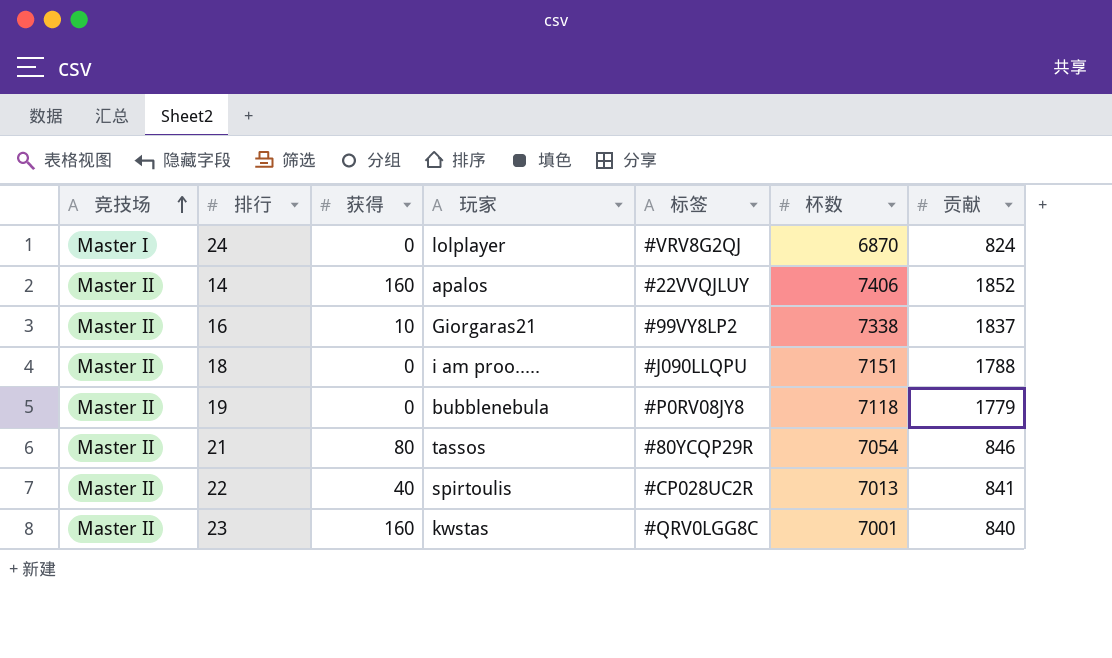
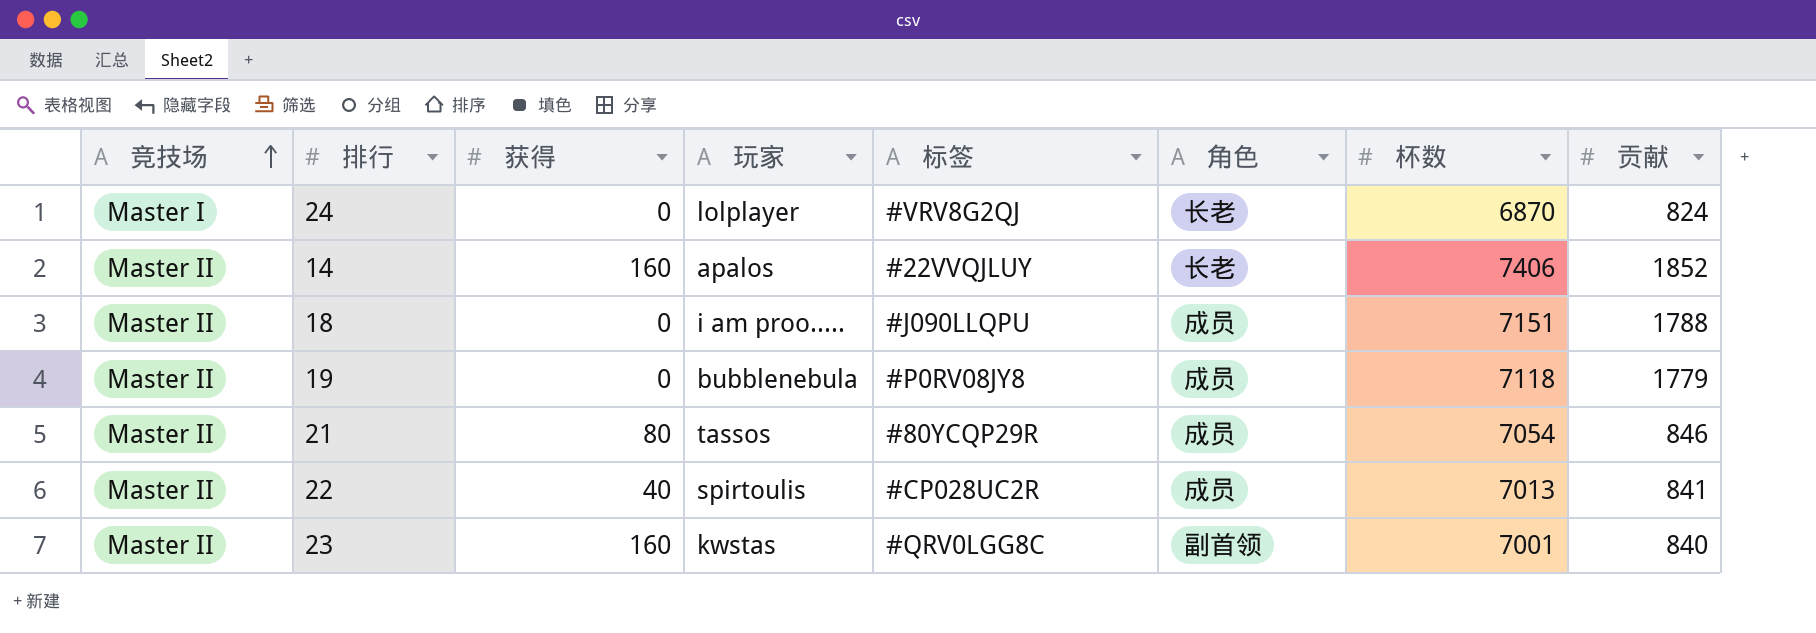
column 角色 | position: none -> 6
row 16: Master II | 10 | Giorgaras21 | #99VY8LP2 | 7338 | 1837 -> none

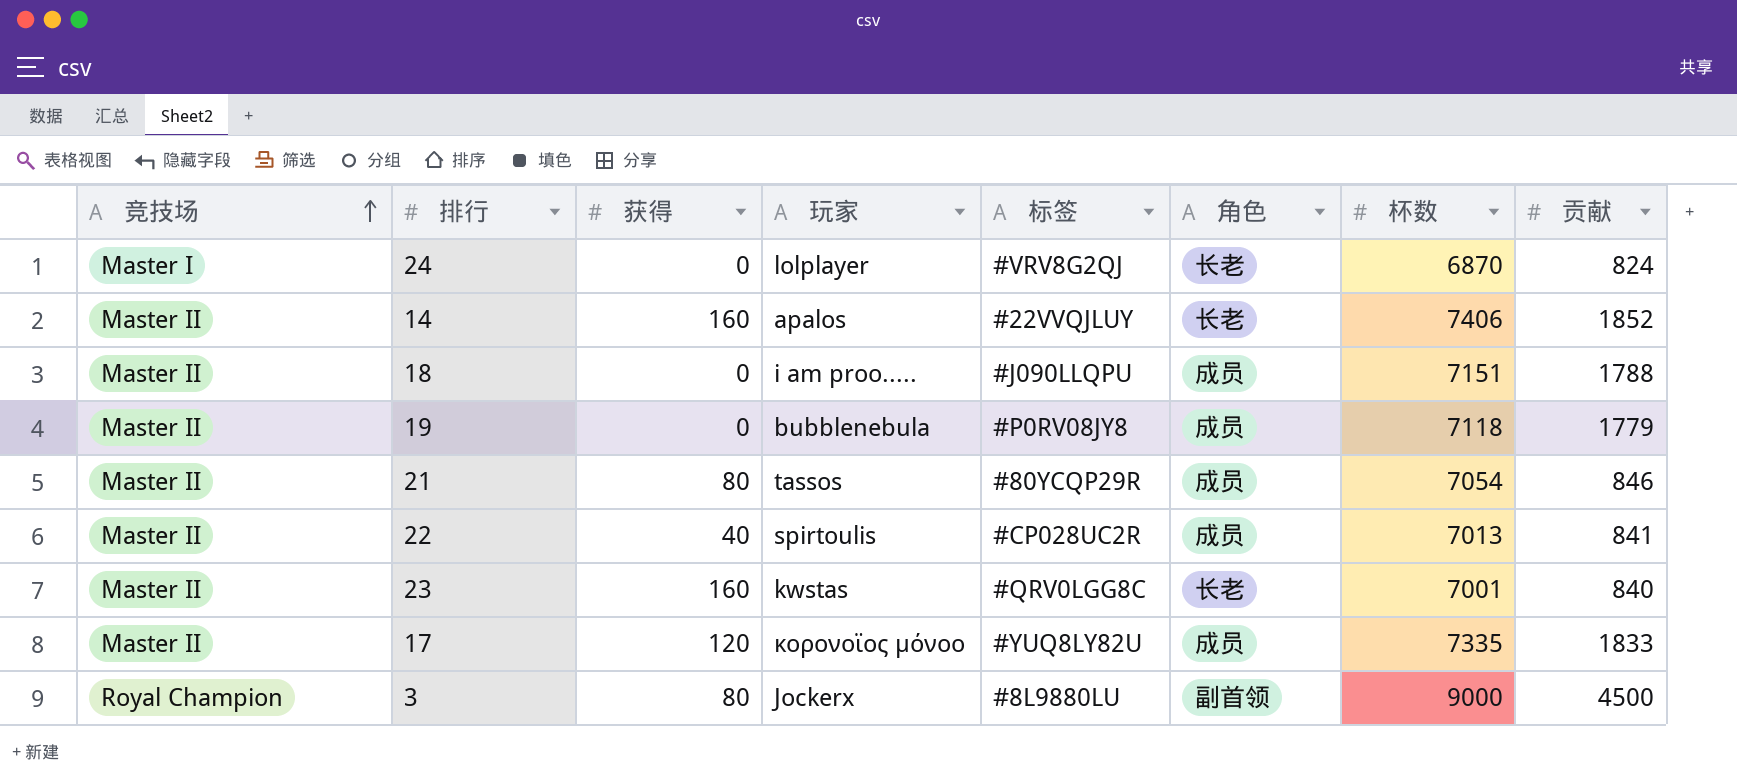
23 | 角色: 副首领 -> 长老
row 17: none -> Master II | 120 | κορονοϊος μόνοο | #YUQ8LY82U | 成员 | 7335 | 1833
row 3: none -> Royal Champion | 80 | Jockerx | #8L9880LU | 副首领 | 9000 | 4500

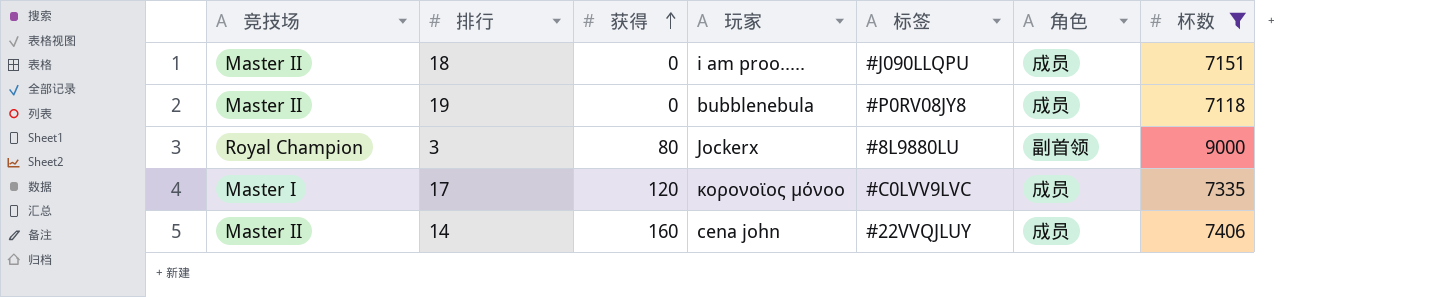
filter: none -> 杯数 >= 7118
row order: 竞技场 ascending -> 获得 ascending
column 贡献 | position: 8 -> none
17 | 竞技场: Master II -> Master I
17 | 标签: #YUQ8LY82U -> #C0LVV9LVC
14 | 玩家: apalos -> cena john
14 | 角色: 长老 -> 成员

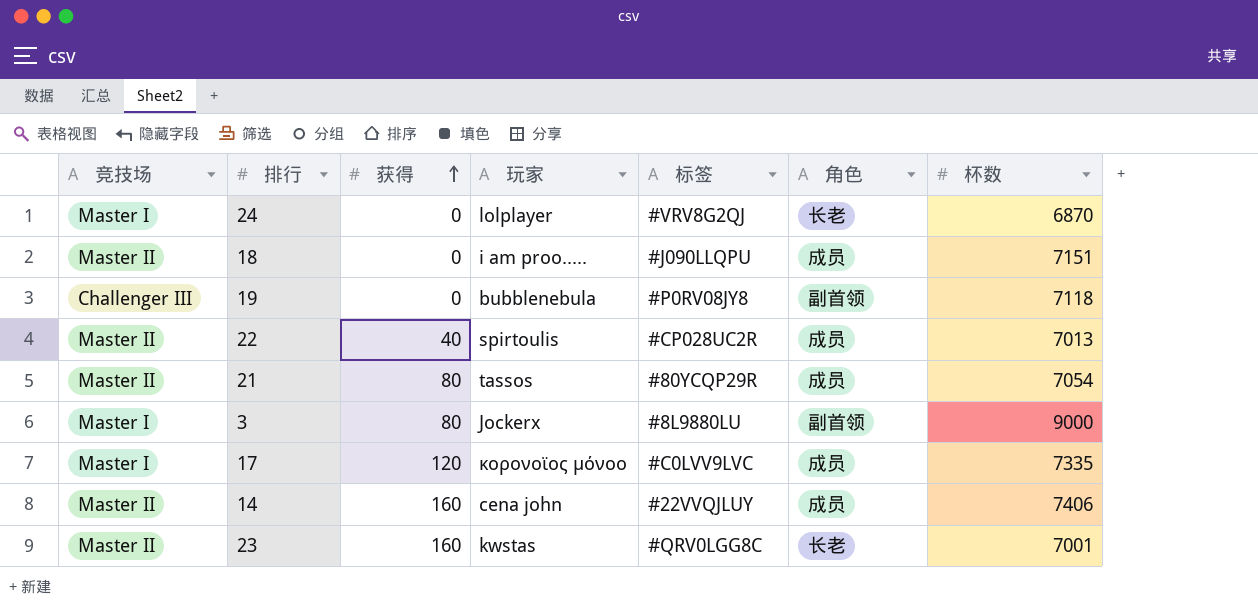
filter: 杯数 >= 7118 -> none
19 | 竞技场: Master II -> Challenger III
19 | 角色: 成员 -> 副首领
3 | 竞技场: Royal Champion -> Master I

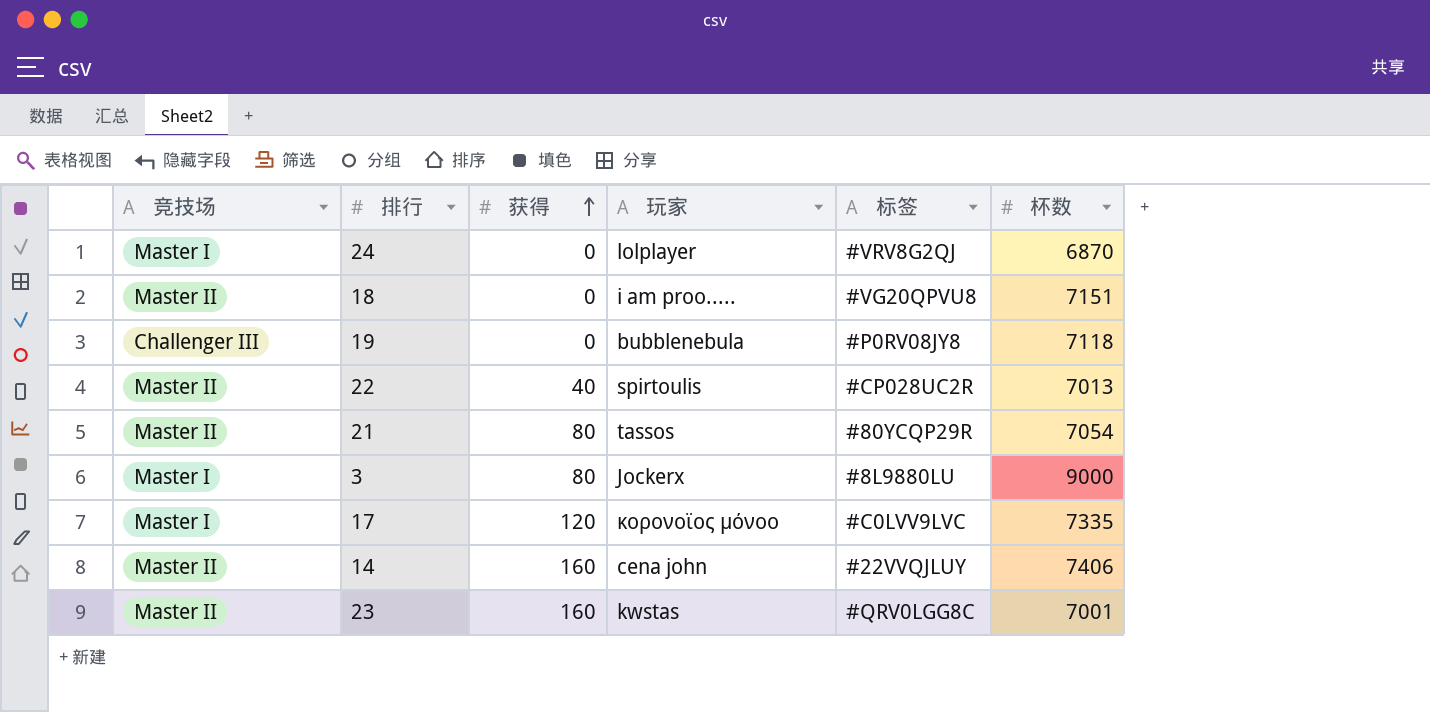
column 角色 | position: 6 -> none
18 | 标签: #J090LLQPU -> #VG20QPVU8

